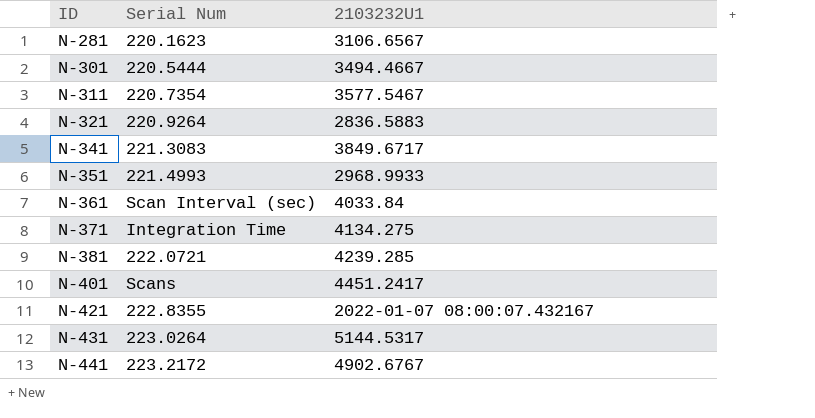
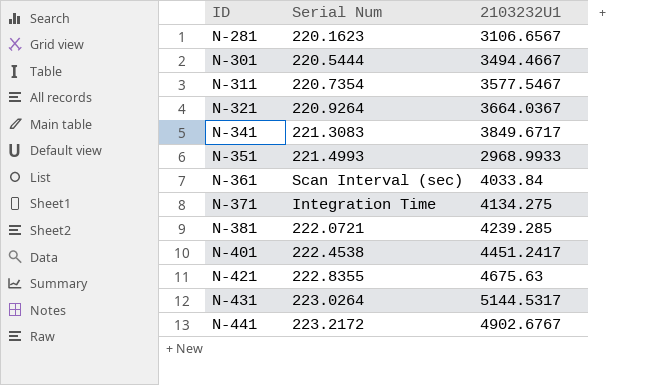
N-321 | 2103232U1: 2836.5883 -> 3664.0367
N-401 | Serial Num: Scans -> 222.4538
N-421 | 2103232U1: 2022-01-07 08:00:07.432167 -> 4675.63

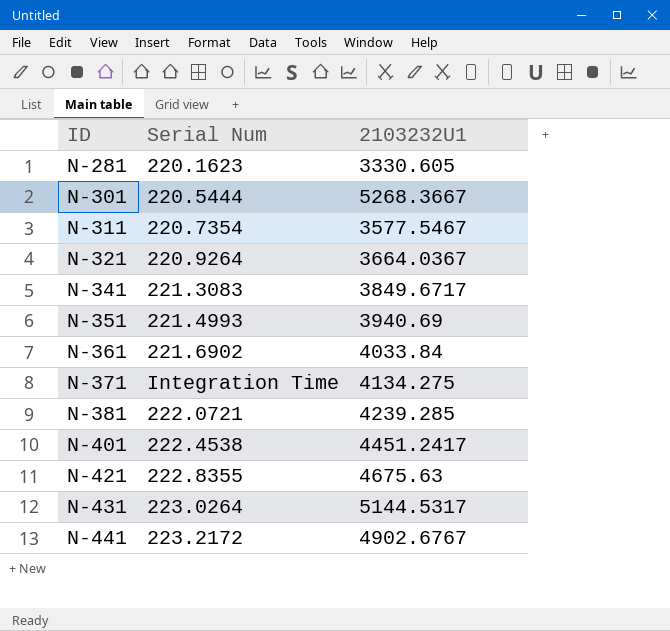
N-281 | 2103232U1: 3106.6567 -> 3330.605
N-301 | 2103232U1: 3494.4667 -> 5268.3667
N-351 | 2103232U1: 2968.9933 -> 3940.69
N-361 | Serial Num: Scan Interval (sec) -> 221.6902

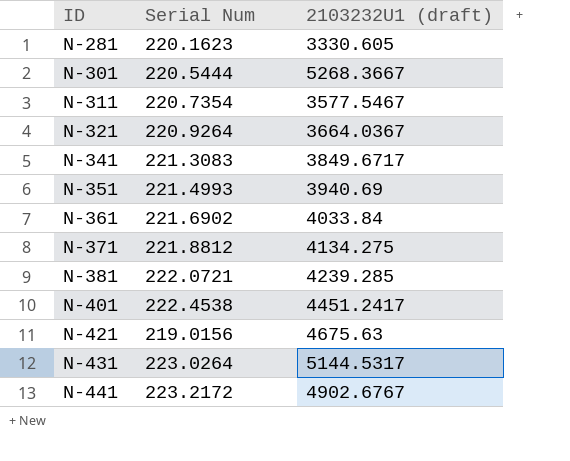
column name: 2103232U1 -> 2103232U1 (draft)
N-371 | Serial Num: Integration Time -> 221.8812
N-421 | Serial Num: 222.8355 -> 219.0156

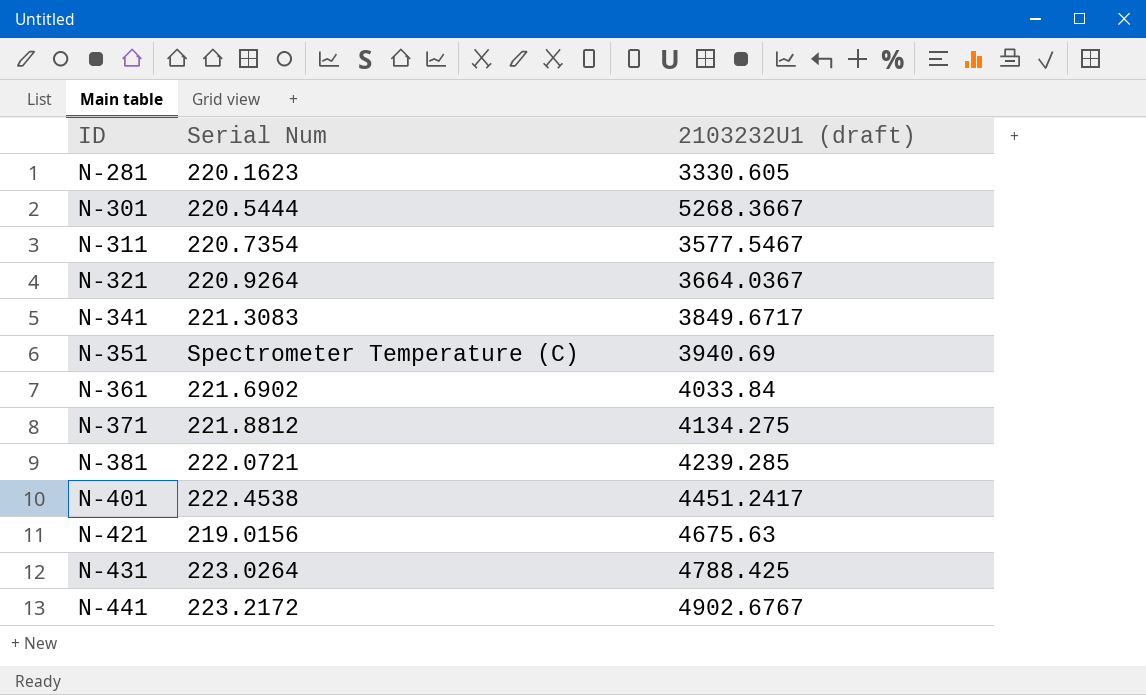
N-351 | Serial Num: 221.4993 -> Spectrometer Temperature (C)
N-431 | 2103232U1 (draft): 5144.5317 -> 4788.425

